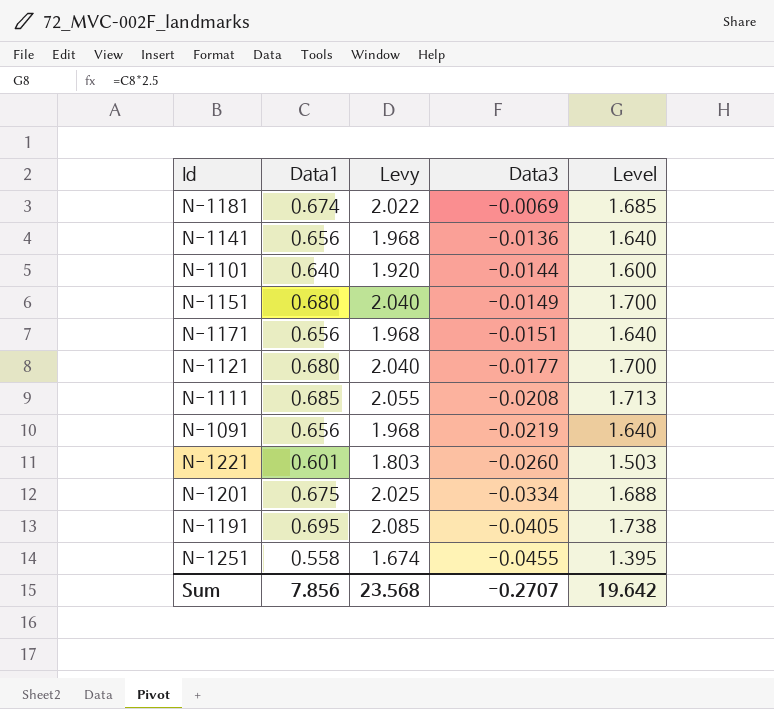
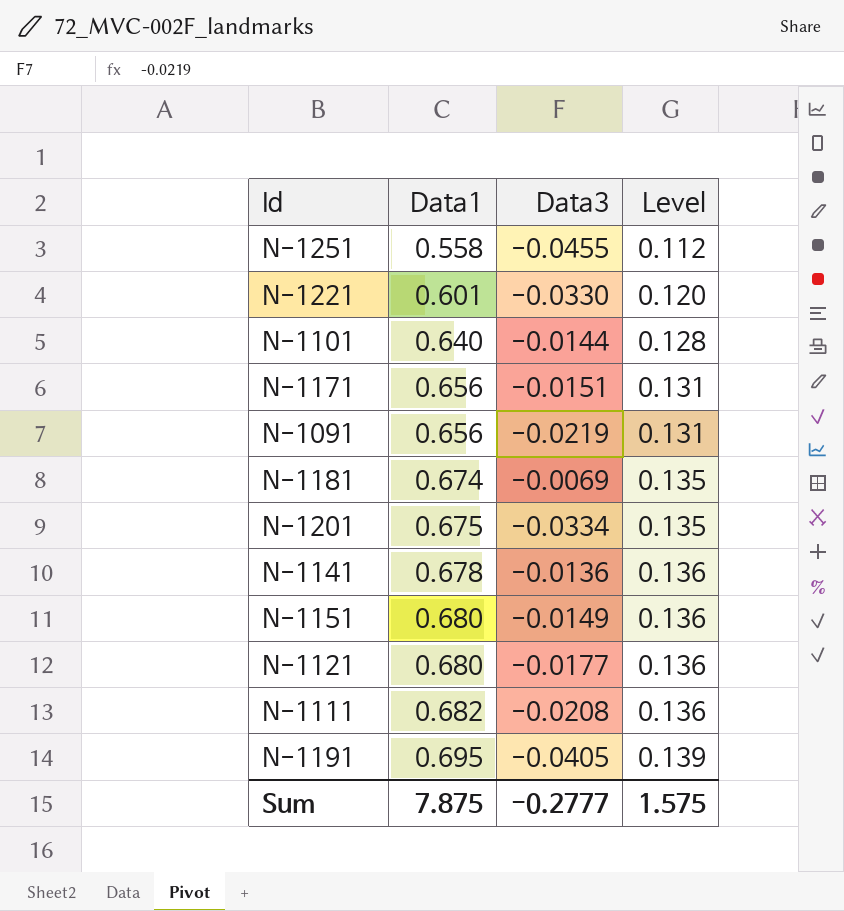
row order: Data3 descending -> Data1 ascending
column Levy | formula: [Data1] * 3 -> none
column Level | formula: [Data1] * 2.5 -> [Data1] * 0.2
N-1221 | Data3: -0.0260 -> -0.0330
N-1141 | Data1: 0.656 -> 0.678
N-1111 | Data1: 0.685 -> 0.682
Sum | Data1: 7.856 -> 7.875
Sum | Data3: -0.2707 -> -0.2777
Sum | Level: 19.642 -> 1.575

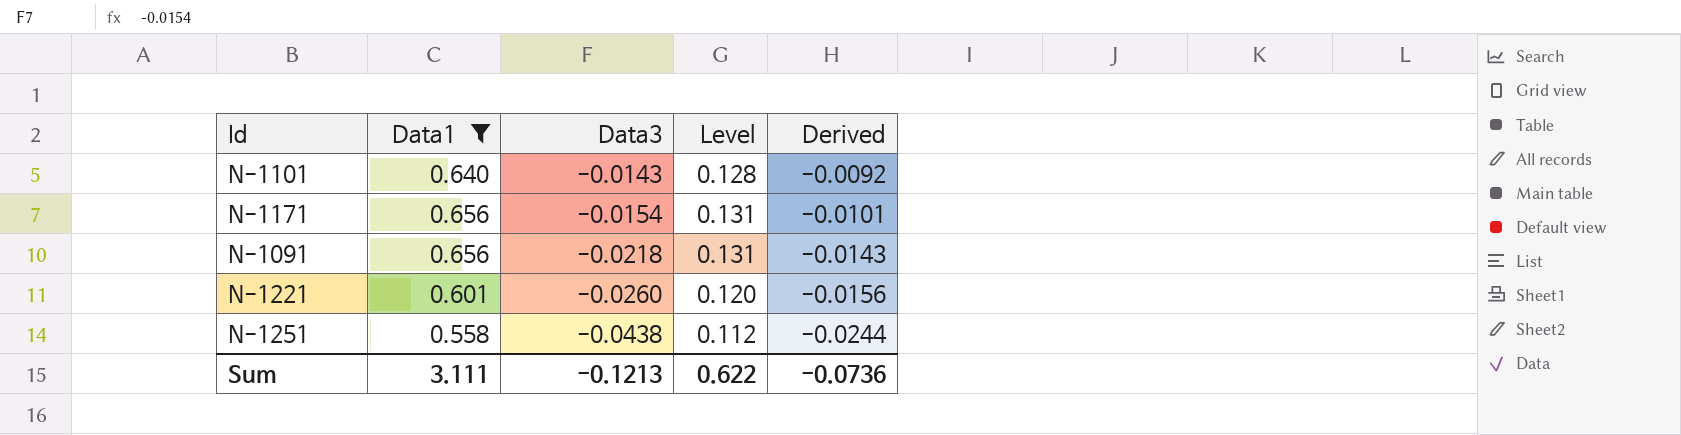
filter: none -> Data1 <= 0.656
row order: Data1 ascending -> Data3 descending
column Derived | formula: none -> [Data1] * [Data3]
N-1101 | Data3: -0.0144 -> -0.0143
N-1171 | Data3: -0.0151 -> -0.0154
N-1091 | Data3: -0.0219 -> -0.0218
N-1221 | Data3: -0.0330 -> -0.0260
N-1251 | Data3: -0.0455 -> -0.0438
Sum | Data1: 7.875 -> 3.111
Sum | Data3: -0.2777 -> -0.1213
Sum | Level: 1.575 -> 0.622

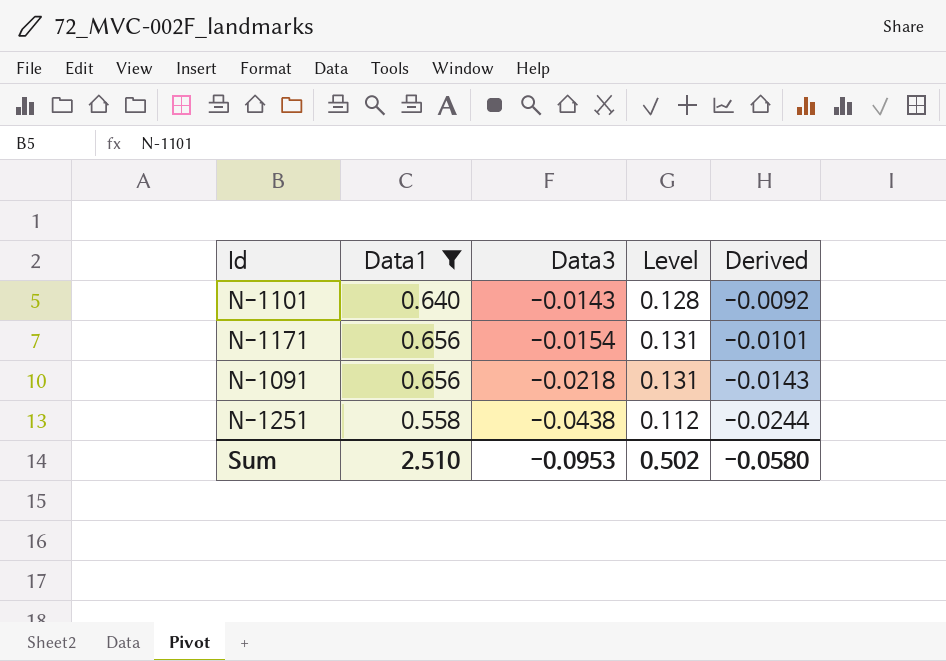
row N-1221: 0.601 | -0.0260 | 0.120 | -0.0156 -> none
Sum | Data1: 3.111 -> 2.510
Sum | Data3: -0.1213 -> -0.0953
Sum | Level: 0.622 -> 0.502
Sum | Derived: -0.0736 -> -0.0580

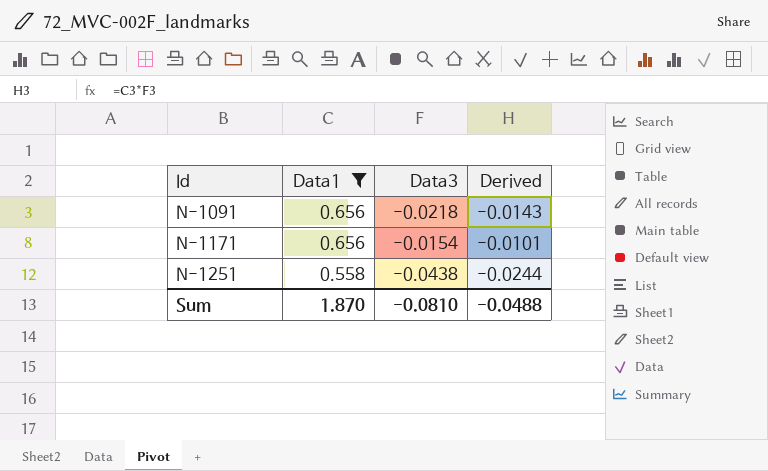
row order: Data3 descending -> Id ascending
column Level | formula: [Data1] * 0.2 -> none
row N-1101: 0.640 | -0.0143 | 0.128 | -0.0092 -> none
Sum | Data1: 2.510 -> 1.870
Sum | Data3: -0.0953 -> -0.0810
Sum | Derived: -0.0580 -> -0.0488

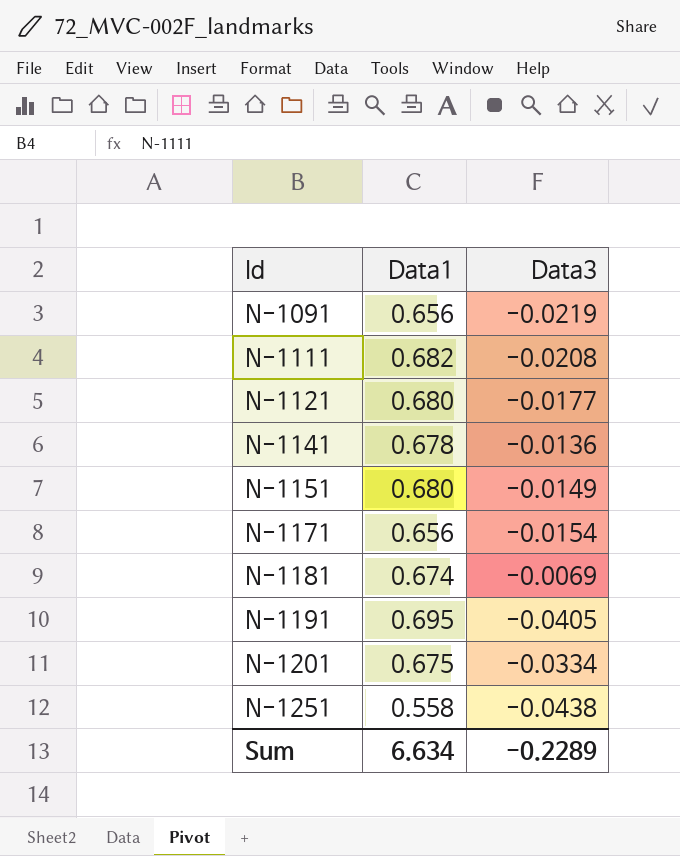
filter: Data1 <= 0.656 -> none
column Derived | formula: [Data1] * [Data3] -> none
N-1091 | Data3: -0.0218 -> -0.0219
Sum | Data1: 1.870 -> 6.634
Sum | Data3: -0.0810 -> -0.2289

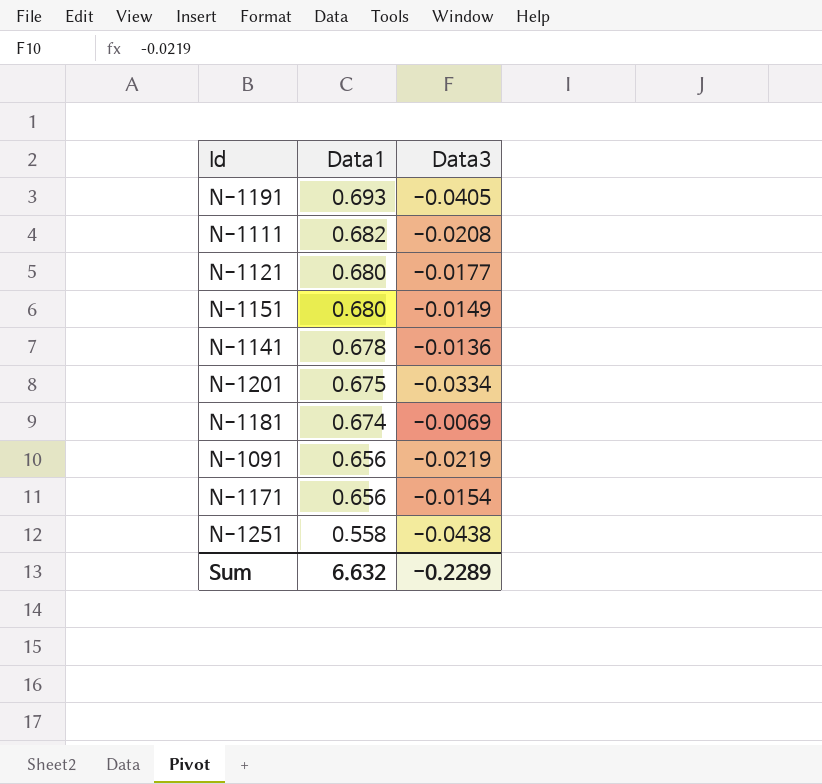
row order: Id ascending -> Data1 descending
N-1191 | Data1: 0.695 -> 0.693
Sum | Data1: 6.634 -> 6.632

